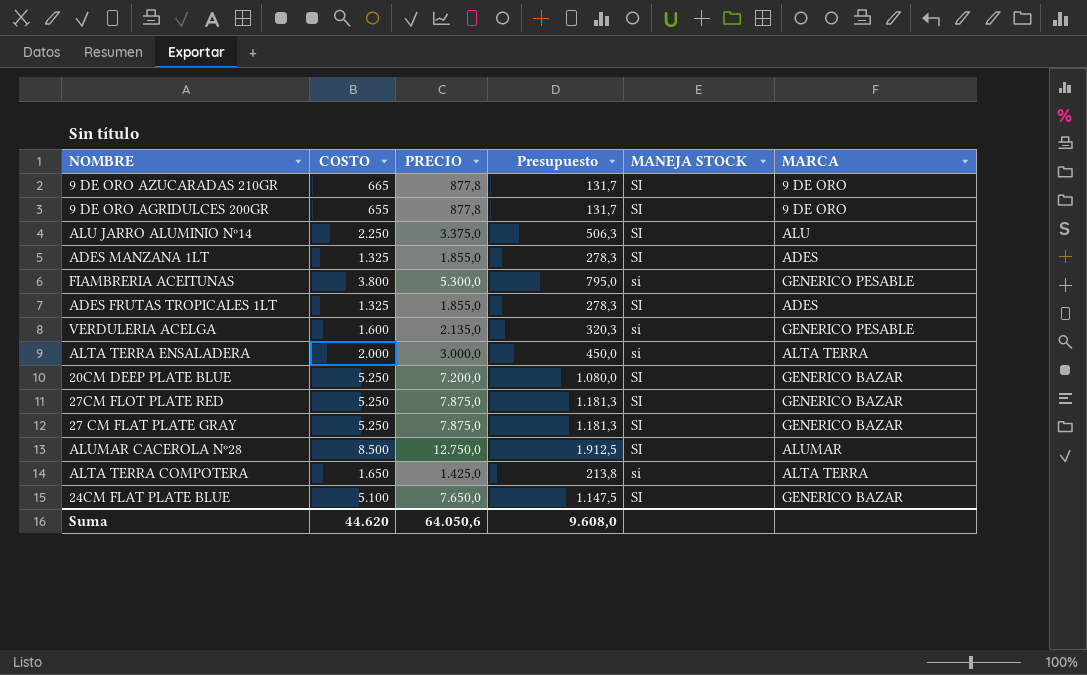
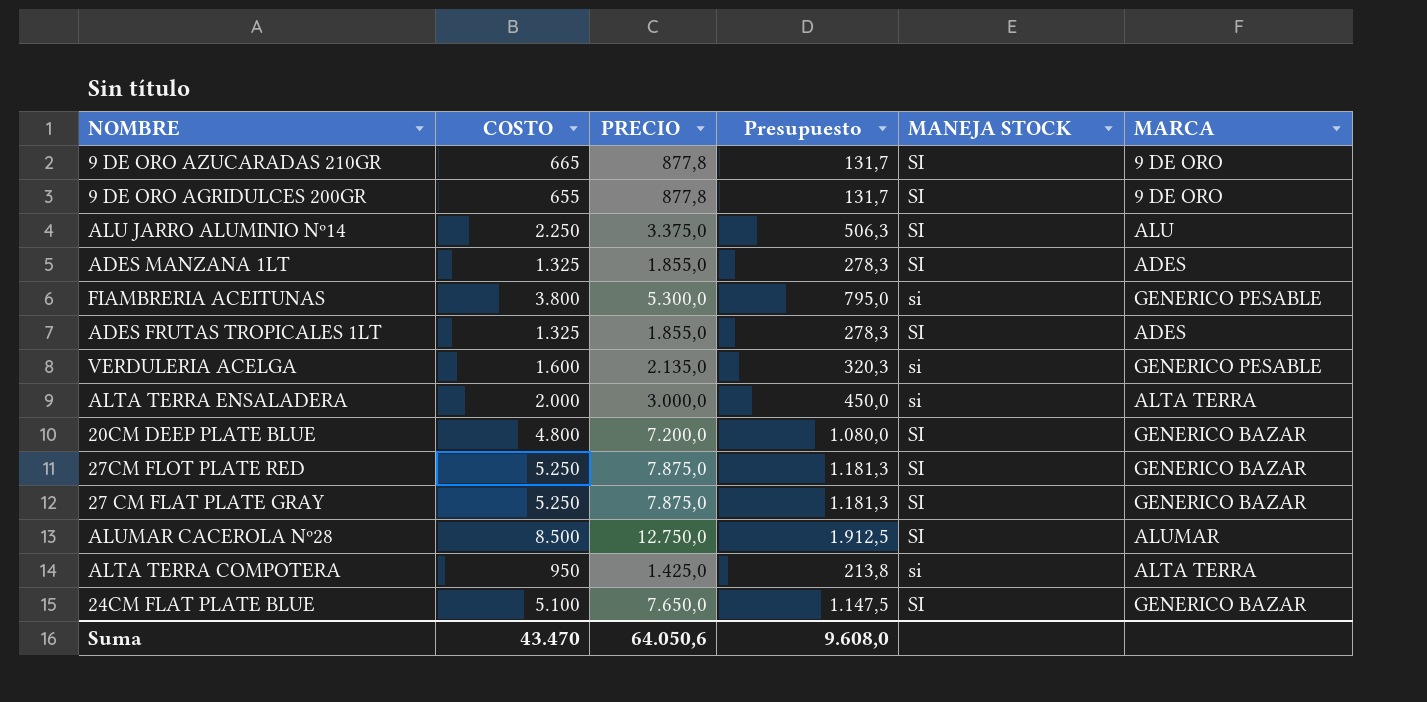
20CM DEEP PLATE BLUE | COSTO: 5.250 -> 4.800
ALTA TERRA COMPOTERA | COSTO: 1.650 -> 950
Suma | COSTO: 44.620 -> 43.470

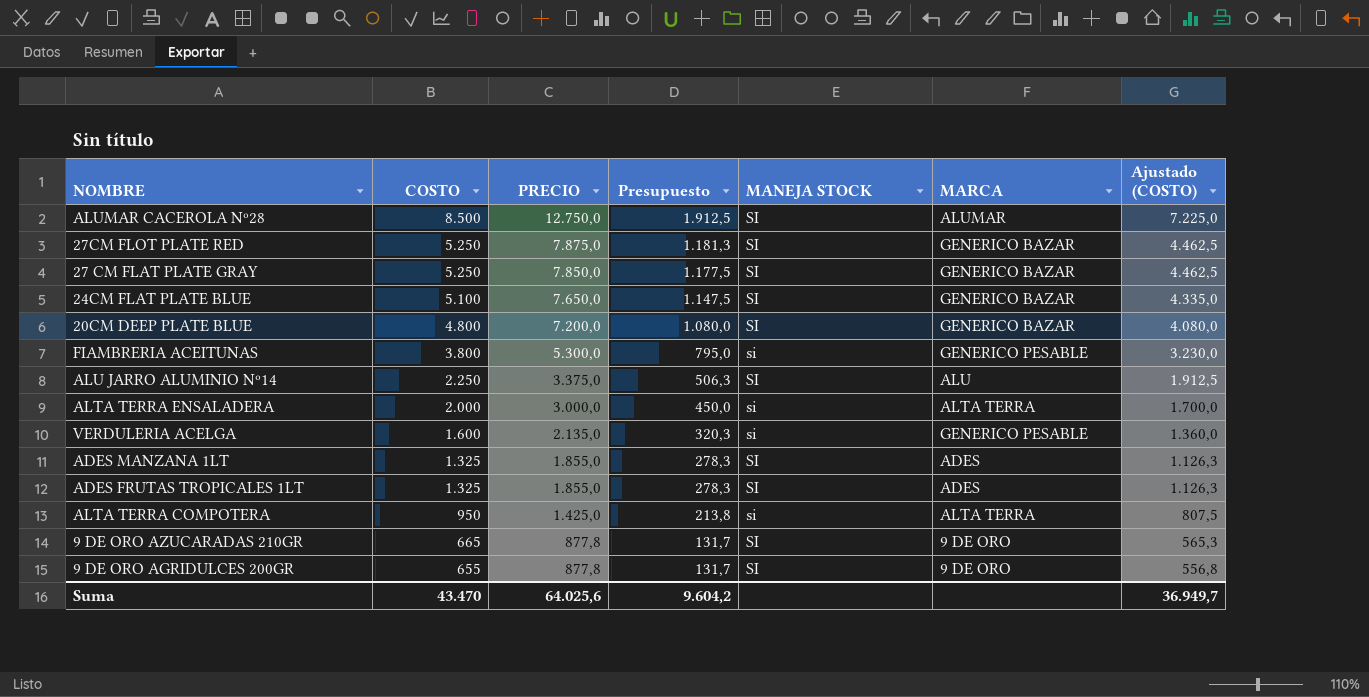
row order: none -> COSTO descending
column Ajustado (COSTO) | formula: none -> [COSTO] * 0,85
27 CM FLAT PLATE GRAY | PRECIO: 7.875,0 -> 7.850,0
27 CM FLAT PLATE GRAY | Presupuesto: 1.181,3 -> 1.177,5
Suma | PRECIO: 64.050,6 -> 64.025,6
Suma | Presupuesto: 9.608,0 -> 9.604,2

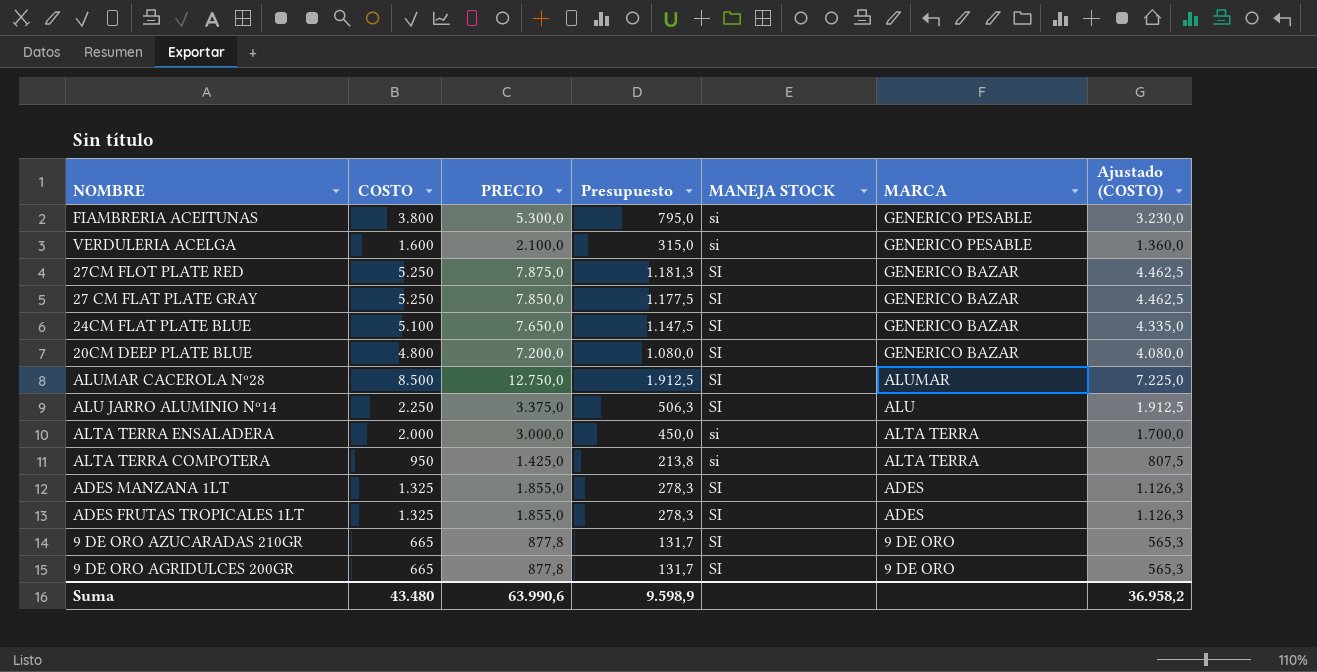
row order: COSTO descending -> MARCA descending
VERDULERIA ACELGA | PRECIO: 2.135,0 -> 2.100,0
VERDULERIA ACELGA | Presupuesto: 320,3 -> 315,0
9 DE ORO AGRIDULCES 200GR | COSTO: 655 -> 665
9 DE ORO AGRIDULCES 200GR | Ajustado (COSTO): 556,8 -> 565,3
Suma | COSTO: 43.470 -> 43.480
Suma | PRECIO: 64.025,6 -> 63.990,6
Suma | Presupuesto: 9.604,2 -> 9.598,9
Suma | Ajustado (COSTO): 36.949,7 -> 36.958,2

